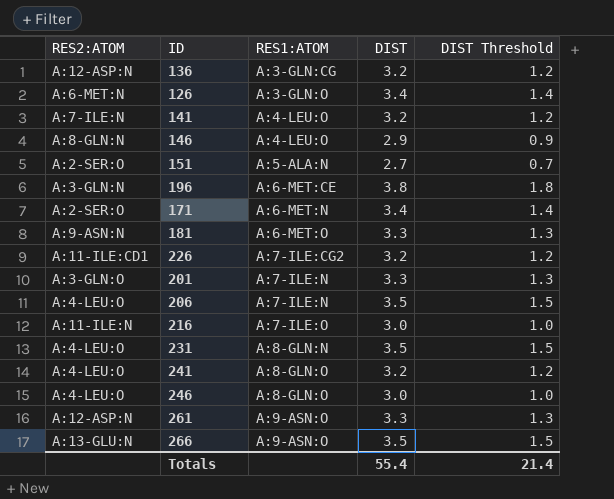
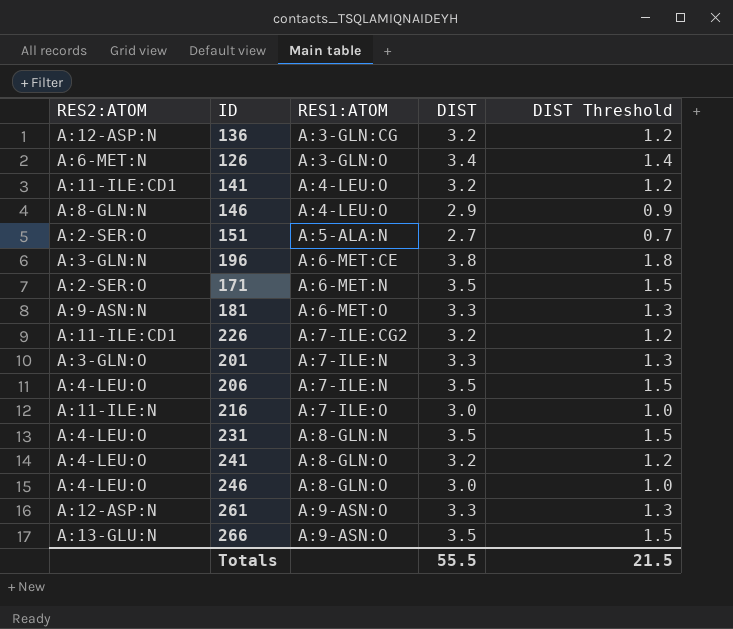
141 | RES2:ATOM: A:7-ILE:N -> A:11-ILE:CD1
171 | DIST: 3.4 -> 3.5
171 | DIST Threshold: 1.4 -> 1.5
Totals | DIST: 55.4 -> 55.5
Totals | DIST Threshold: 21.4 -> 21.5

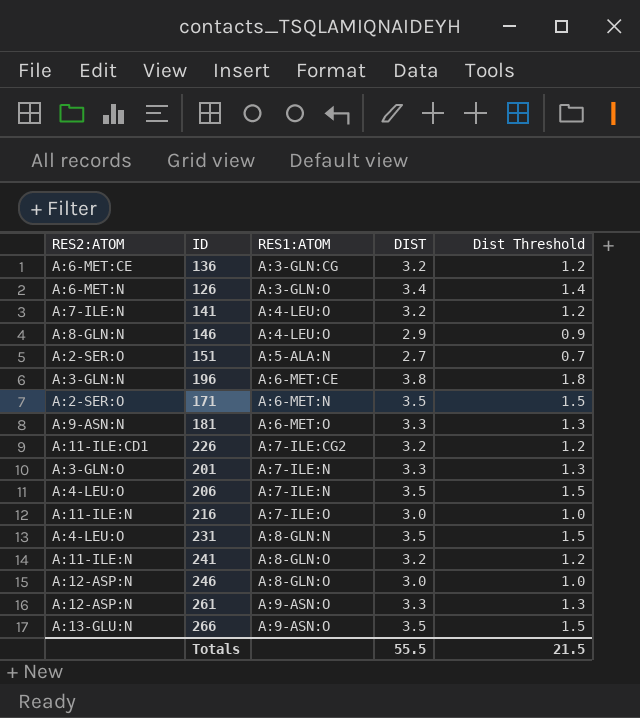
column name: DIST Threshold -> Dist Threshold
136 | RES2:ATOM: A:12-ASP:N -> A:6-MET:CE
141 | RES2:ATOM: A:11-ILE:CD1 -> A:7-ILE:N
241 | RES2:ATOM: A:4-LEU:O -> A:11-ILE:N
246 | RES2:ATOM: A:4-LEU:O -> A:12-ASP:N

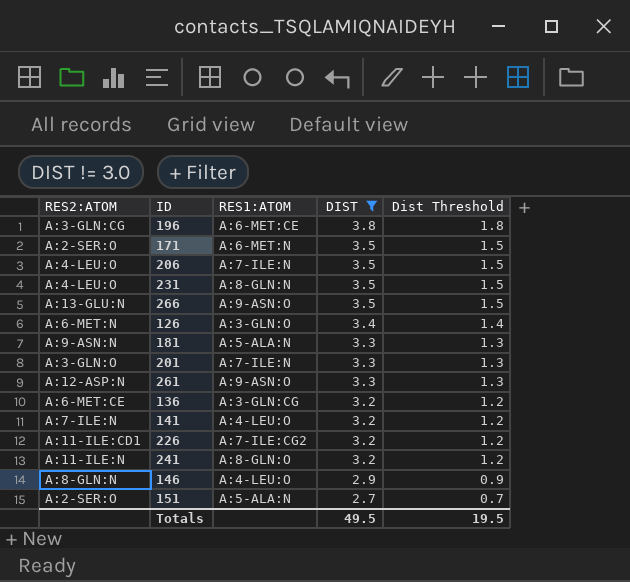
filter: none -> DIST != 3.0
row order: RES1:ATOM ascending -> DIST descending
196 | RES2:ATOM: A:3-GLN:N -> A:3-GLN:CG
181 | RES1:ATOM: A:6-MET:O -> A:5-ALA:N
Totals | DIST: 55.5 -> 49.5
Totals | Dist Threshold: 21.5 -> 19.5

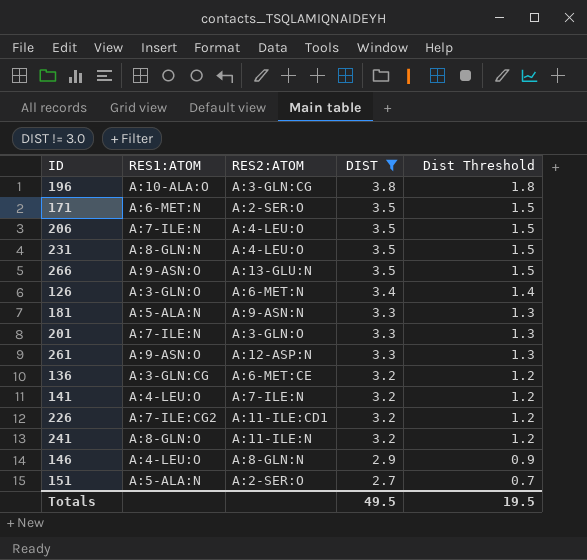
column RES2:ATOM | position: 1 -> 3
196 | RES1:ATOM: A:6-MET:CE -> A:10-ALA:O

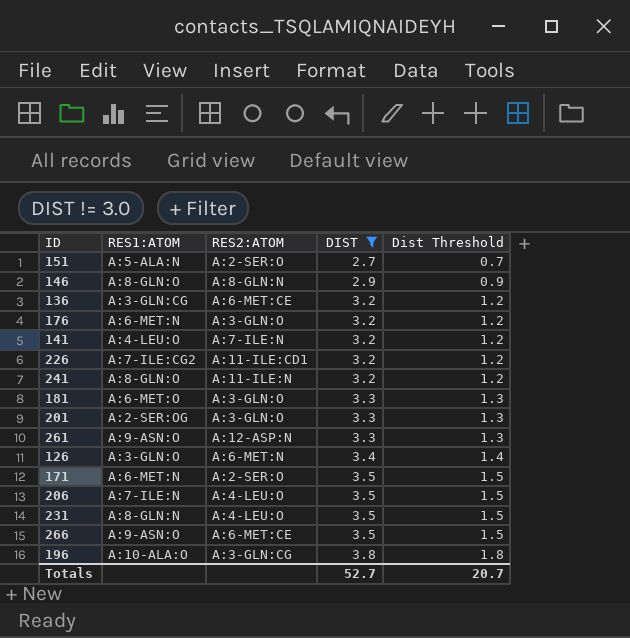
row order: DIST descending -> DIST ascending
146 | RES1:ATOM: A:4-LEU:O -> A:8-GLN:O
row 176: none -> A:6-MET:N | A:3-GLN:O | 3.2 | 1.2
181 | RES1:ATOM: A:5-ALA:N -> A:6-MET:O
181 | RES2:ATOM: A:9-ASN:N -> A:3-GLN:O
201 | RES1:ATOM: A:7-ILE:N -> A:2-SER:OG
266 | RES2:ATOM: A:13-GLU:N -> A:6-MET:CE
Totals | DIST: 49.5 -> 52.7
Totals | Dist Threshold: 19.5 -> 20.7

